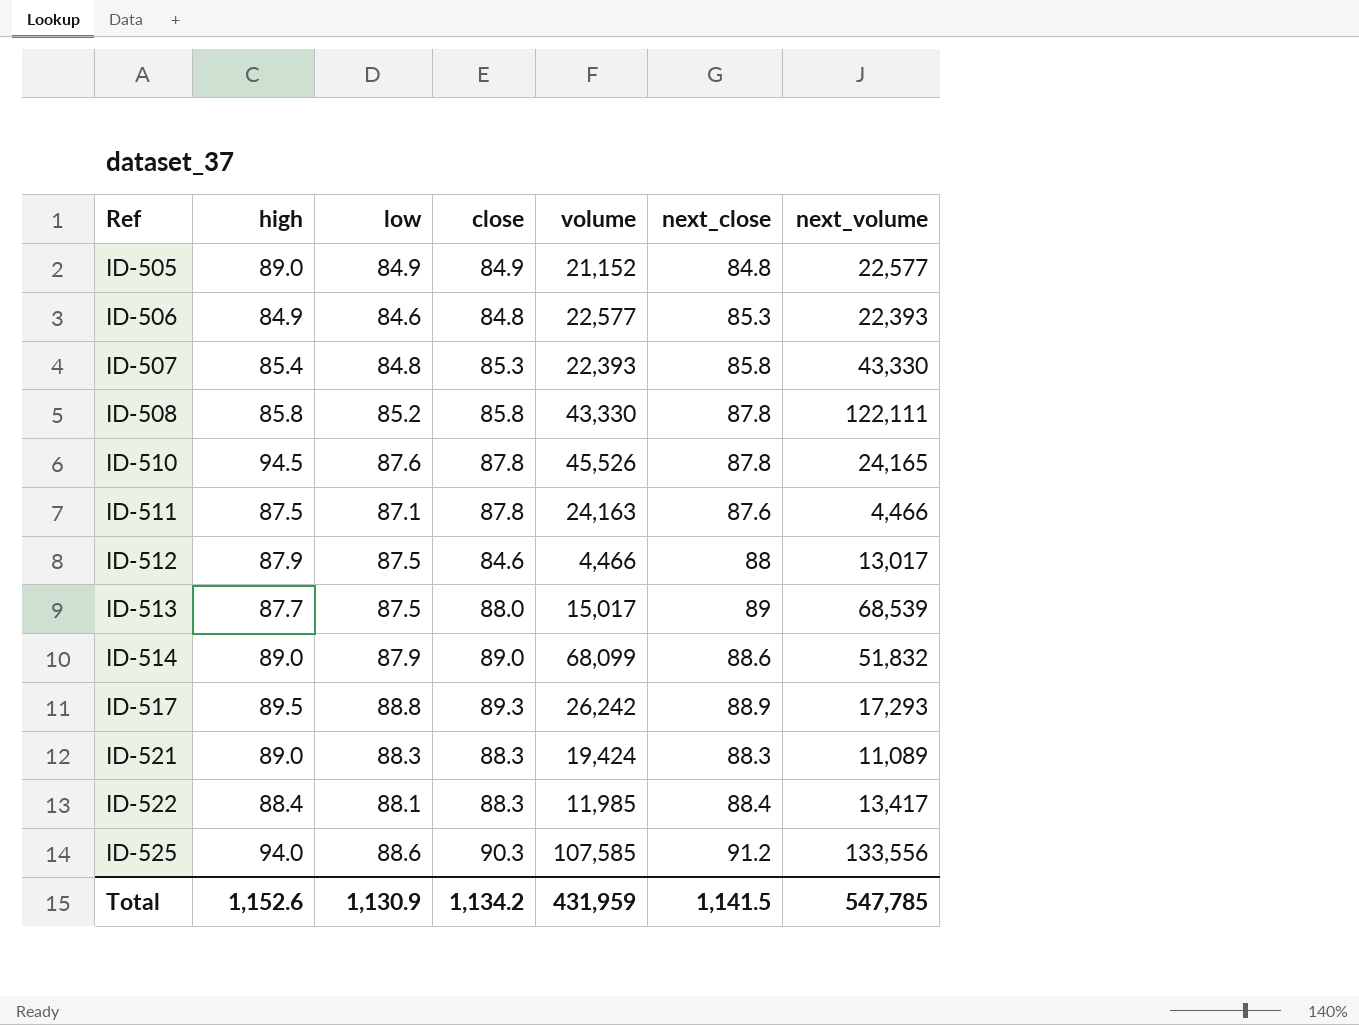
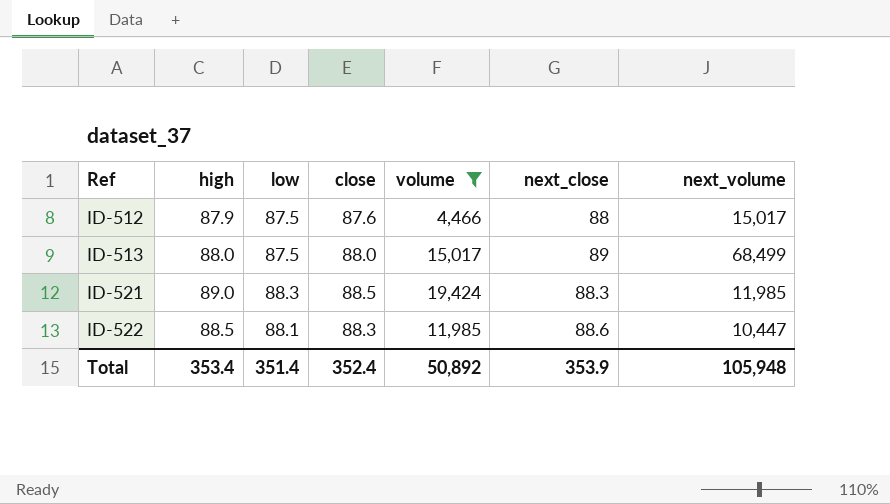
filter: none -> volume <= 19,424
ID-512 | close: 84.6 -> 87.6
ID-512 | next_volume: 13,017 -> 15,017
ID-513 | high: 87.7 -> 88.0
ID-513 | next_volume: 68,539 -> 68,499
ID-521 | close: 88.3 -> 88.5
ID-521 | next_volume: 11,089 -> 11,985
ID-522 | high: 88.4 -> 88.5
ID-522 | next_close: 88.4 -> 88.6
ID-522 | next_volume: 13,417 -> 10,447
Total | high: 1,152.6 -> 353.4
Total | low: 1,130.9 -> 351.4
Total | close: 1,134.2 -> 352.4
Total | volume: 431,959 -> 50,892
Total | next_close: 1,141.5 -> 353.9
Total | next_volume: 547,785 -> 105,948

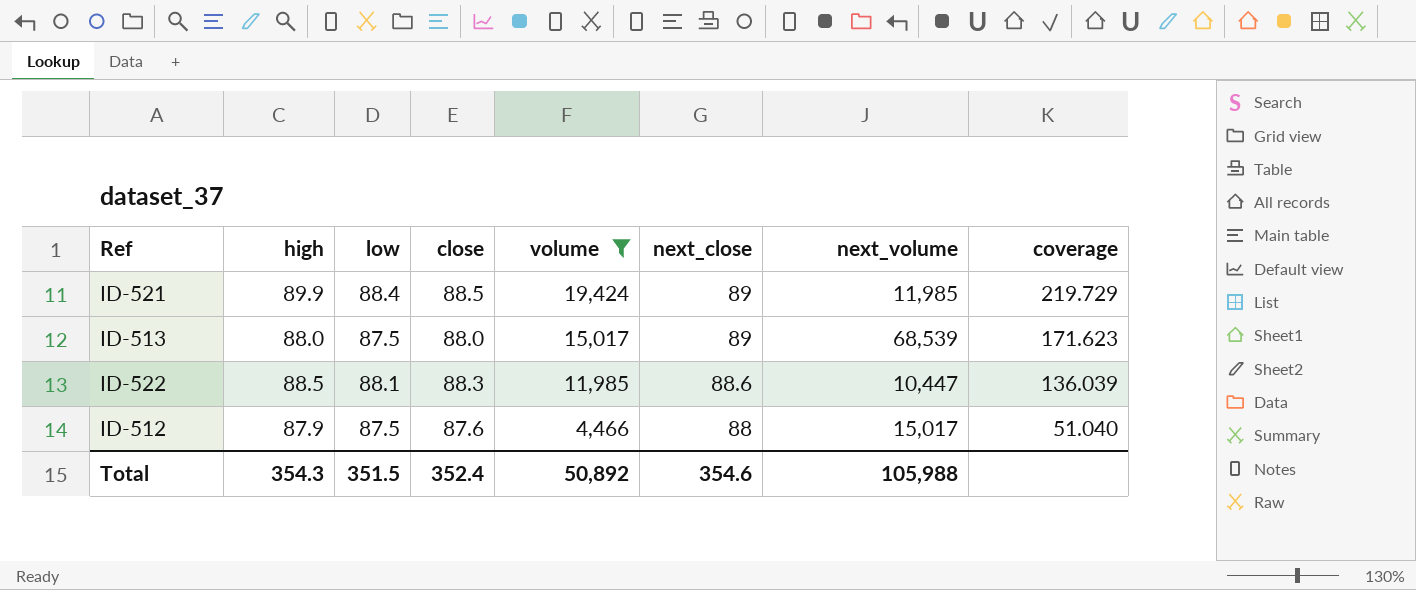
row order: Ref ascending -> volume descending
column coverage | formula: none -> [volume] / [low]
ID-521 | high: 89.0 -> 89.9
ID-521 | low: 88.3 -> 88.4
ID-521 | next_close: 88.3 -> 89
ID-513 | next_volume: 68,499 -> 68,539
Total | high: 353.4 -> 354.3
Total | low: 351.4 -> 351.5
Total | next_close: 353.9 -> 354.6
Total | next_volume: 105,948 -> 105,988

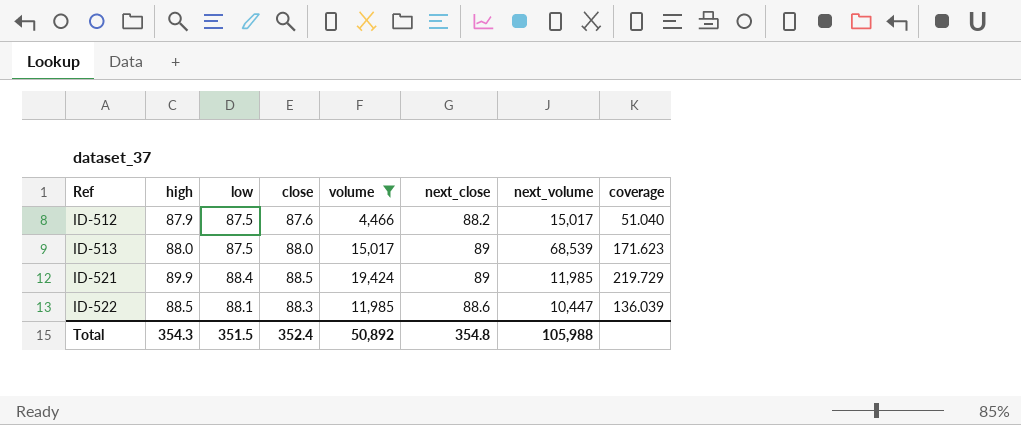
row order: volume descending -> Ref ascending
ID-512 | next_close: 88 -> 88.2
Total | next_close: 354.6 -> 354.8

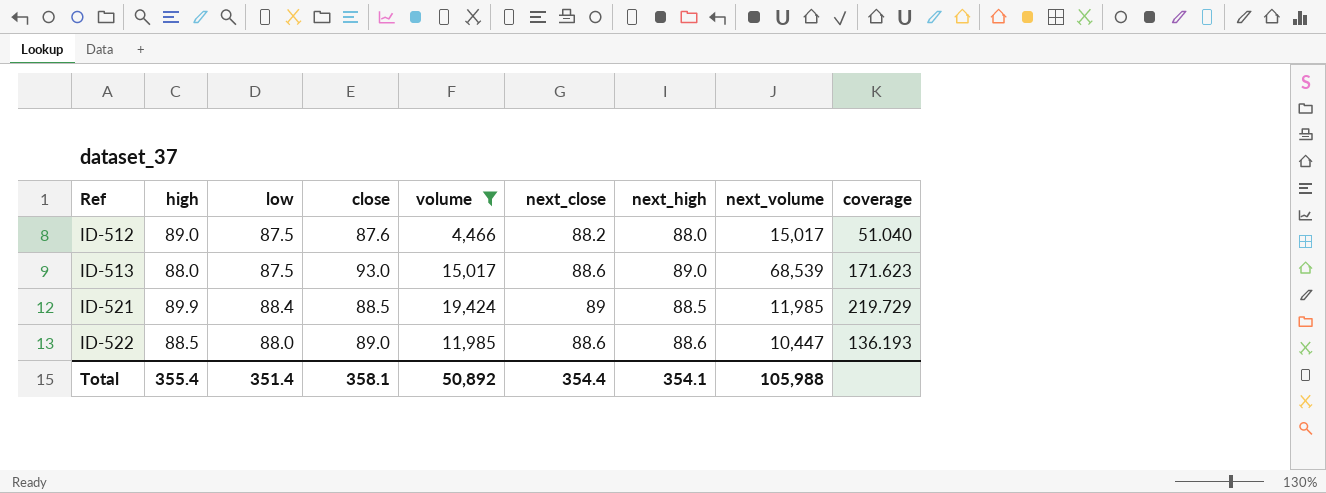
column next_high | position: none -> 7
ID-512 | high: 87.9 -> 89.0
ID-513 | close: 88.0 -> 93.0
ID-513 | next_close: 89 -> 88.6
ID-522 | low: 88.1 -> 88.0
ID-522 | close: 88.3 -> 89.0
ID-522 | coverage: 136.039 -> 136.193
Total | high: 354.3 -> 355.4
Total | low: 351.5 -> 351.4
Total | close: 352.4 -> 358.1
Total | next_close: 354.8 -> 354.4

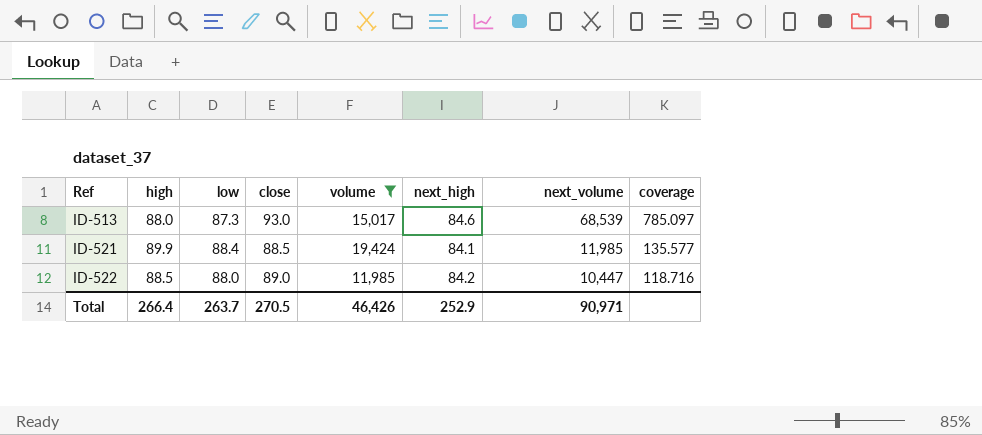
column next_close | position: 6 -> none
column coverage | formula: [volume] / [low] -> [next_volume] / [low]
row ID-512: 89.0 | 87.5 | 87.6 | 4,466 | 88.2 | 88.0 | 15,017 | 51.040 -> none
ID-513 | low: 87.5 -> 87.3
ID-513 | next_high: 89.0 -> 84.6
ID-521 | next_high: 88.5 -> 84.1
ID-522 | next_high: 88.6 -> 84.2
Total | high: 355.4 -> 266.4
Total | low: 351.4 -> 263.7
Total | close: 358.1 -> 270.5
Total | volume: 50,892 -> 46,426
Total | next_high: 354.1 -> 252.9
Total | next_volume: 105,988 -> 90,971

